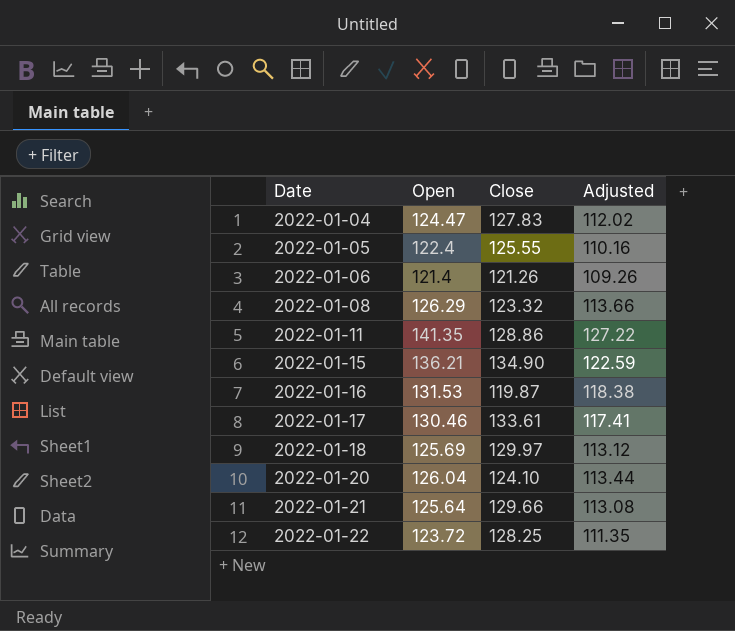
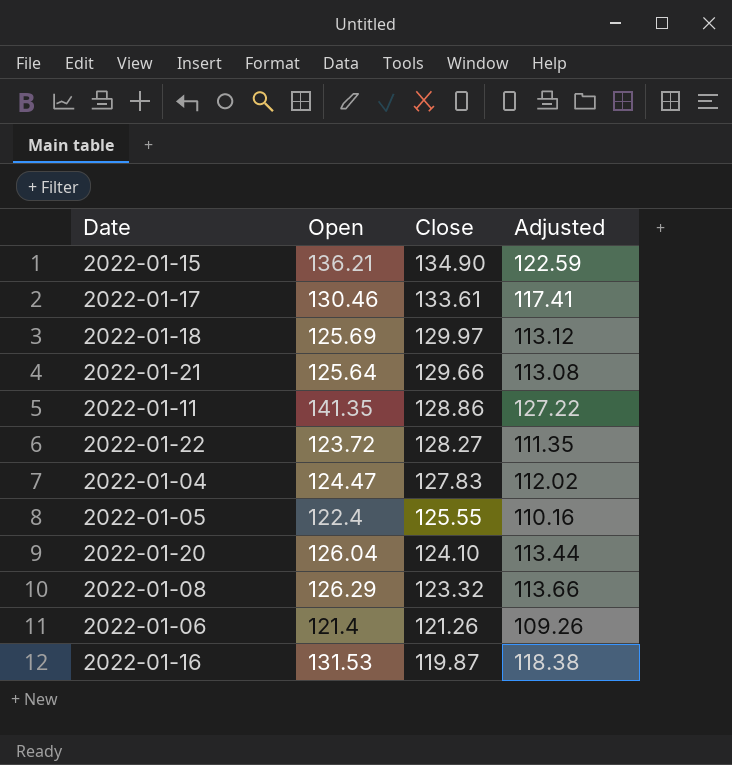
row order: Date ascending -> Close descending
2022-01-22 | Close: 128.25 -> 128.27

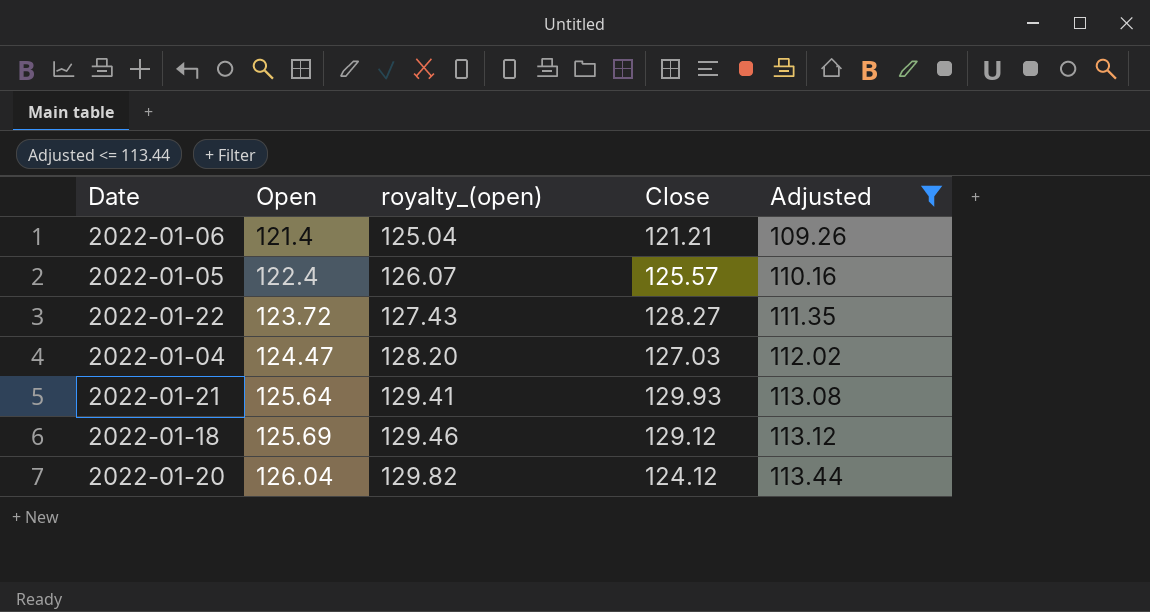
filter: none -> Adjusted <= 113.44
row order: Close descending -> Open ascending
column royalty_(open) | formula: none -> [Open] * 1.03
2022-01-06 | Close: 121.26 -> 121.21
2022-01-05 | Close: 125.55 -> 125.57
2022-01-04 | Close: 127.83 -> 127.03
2022-01-21 | Close: 129.66 -> 129.93
2022-01-18 | Close: 129.97 -> 129.12
2022-01-20 | Close: 124.10 -> 124.12

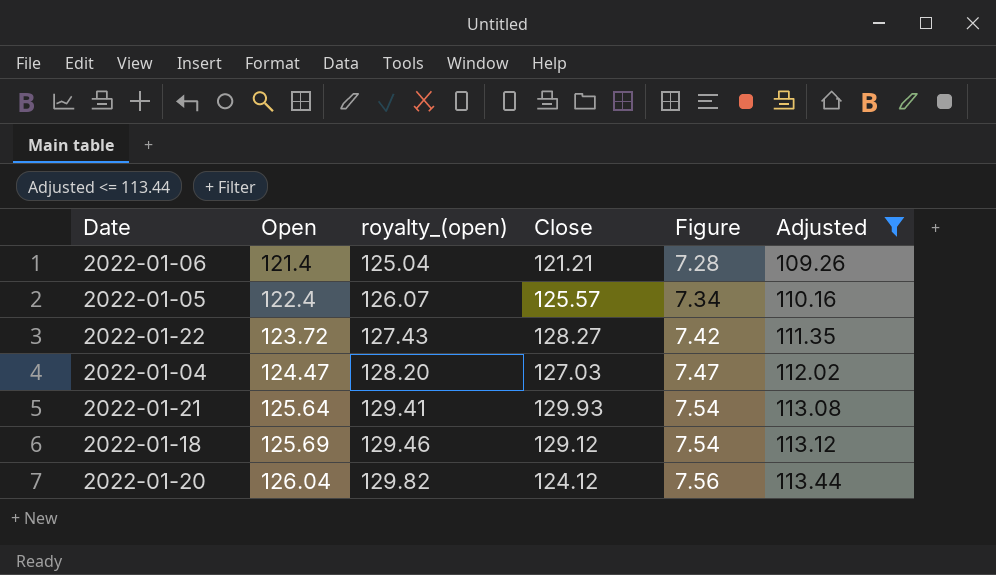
column Figure | formula: none -> [Open] * 0.06

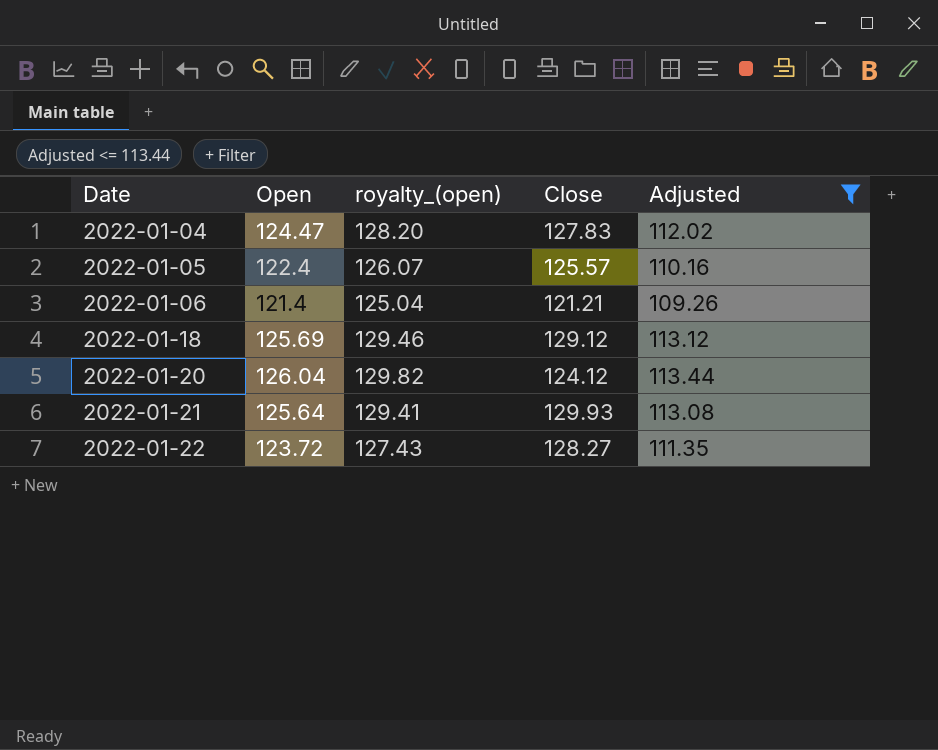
row order: Open ascending -> Date ascending
column Figure | formula: [Open] * 0.06 -> none
2022-01-04 | Close: 127.03 -> 127.83

